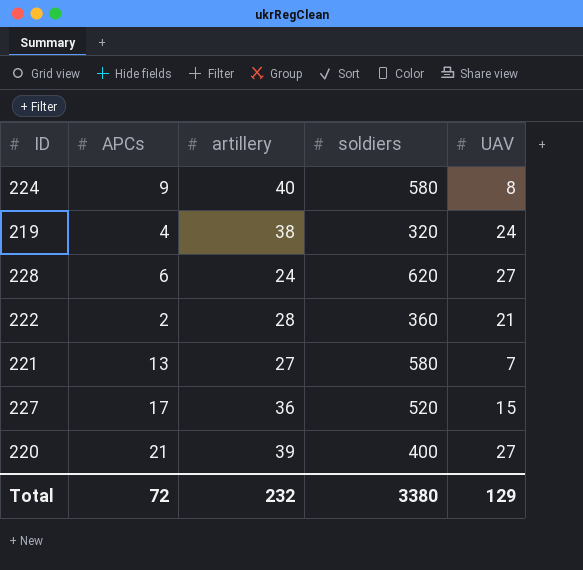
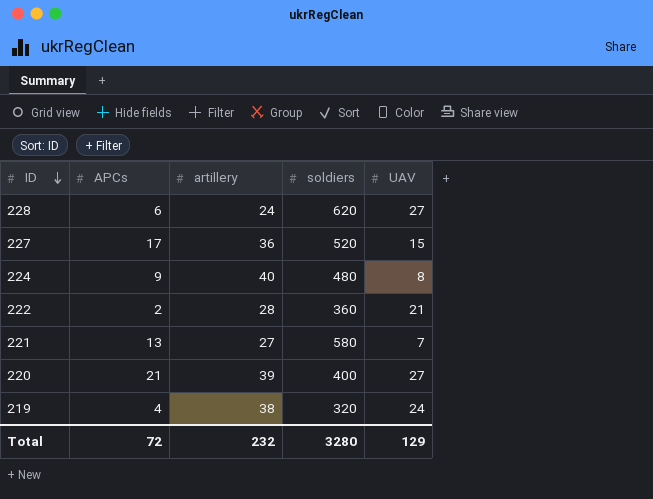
row order: none -> ID descending
224 | soldiers: 580 -> 480
Total | soldiers: 3380 -> 3280

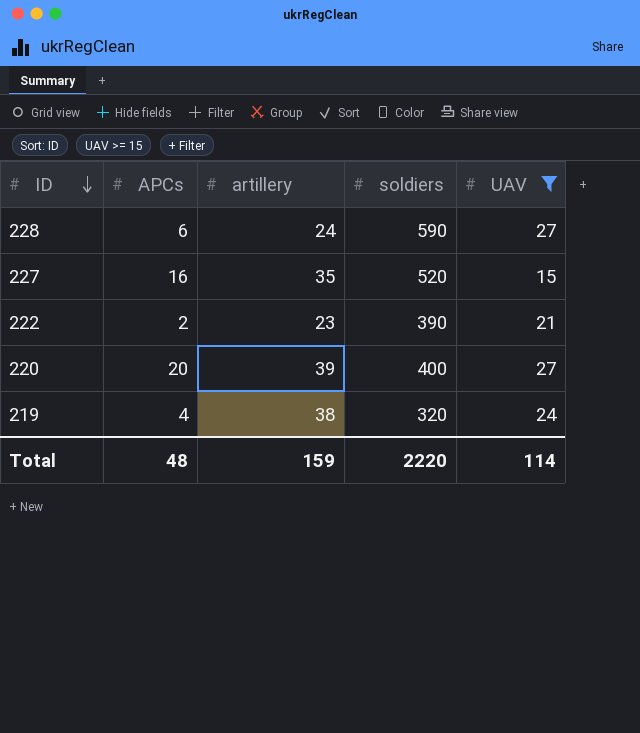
filter: none -> UAV >= 15
228 | soldiers: 620 -> 590
227 | APCs: 17 -> 16
227 | artillery: 36 -> 35
222 | artillery: 28 -> 23
222 | soldiers: 360 -> 390
220 | APCs: 21 -> 20
Total | APCs: 72 -> 48
Total | artillery: 232 -> 159
Total | soldiers: 3280 -> 2220
Total | UAV: 129 -> 114

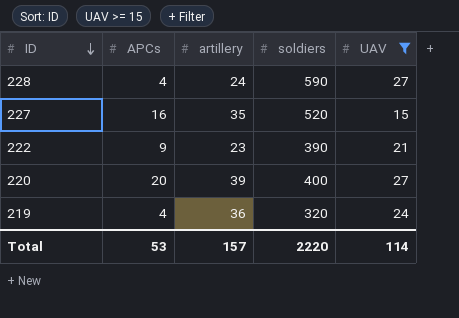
228 | APCs: 6 -> 4
222 | APCs: 2 -> 9
219 | artillery: 38 -> 36
Total | APCs: 48 -> 53
Total | artillery: 159 -> 157

